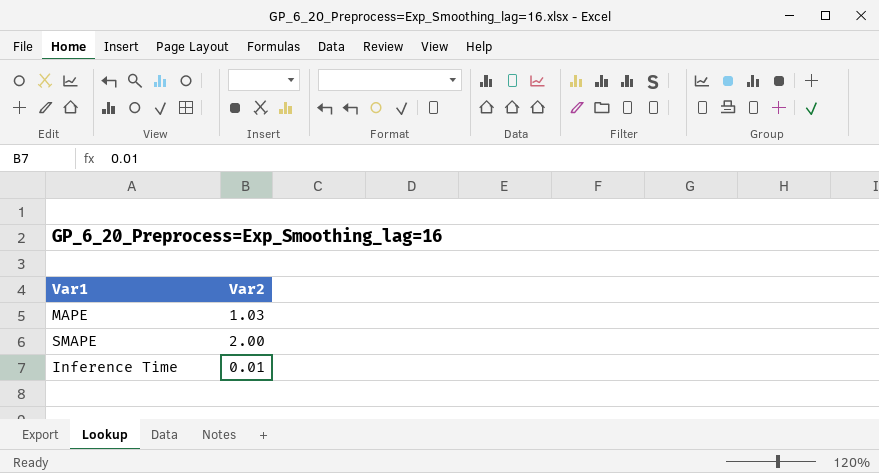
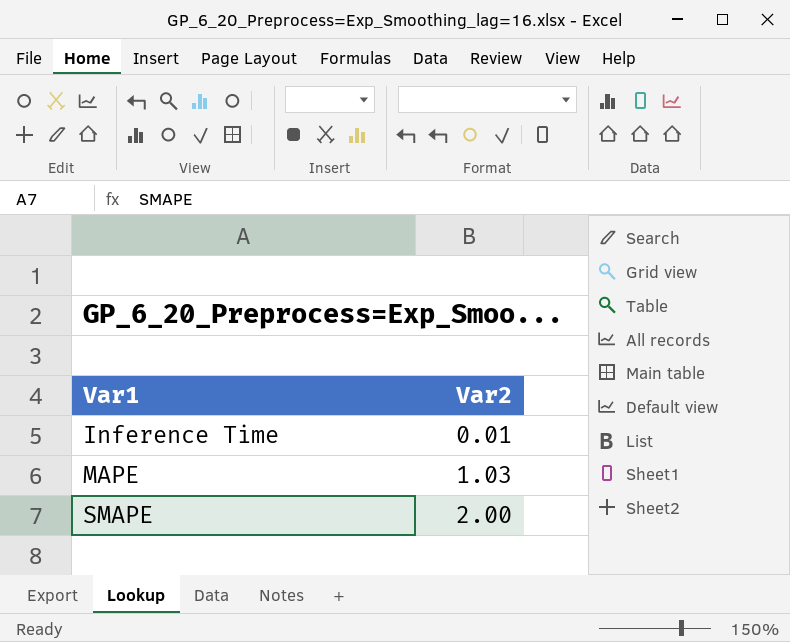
row order: none -> Var1 ascending

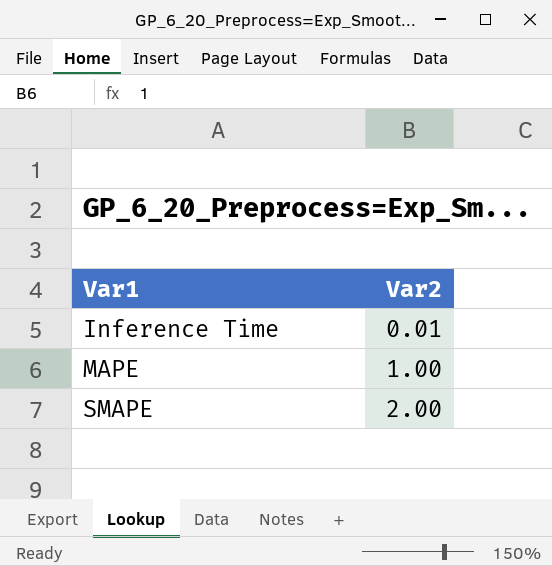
MAPE | Var2: 1.03 -> 1.00

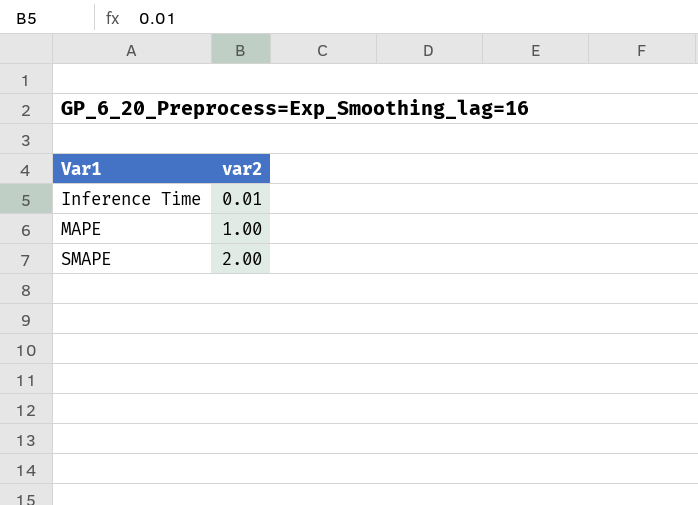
column name: Var2 -> var2

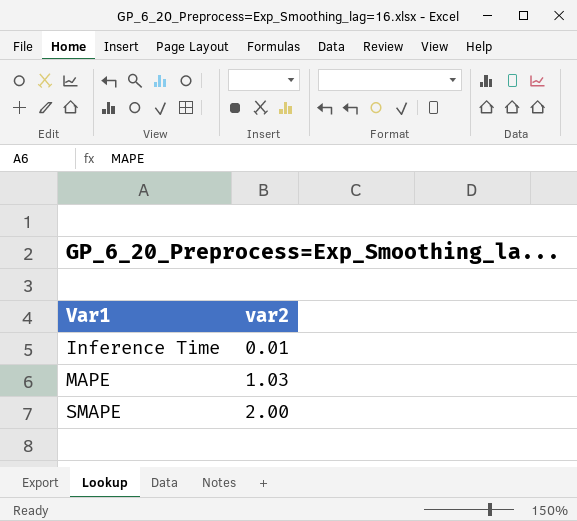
MAPE | var2: 1.00 -> 1.03

